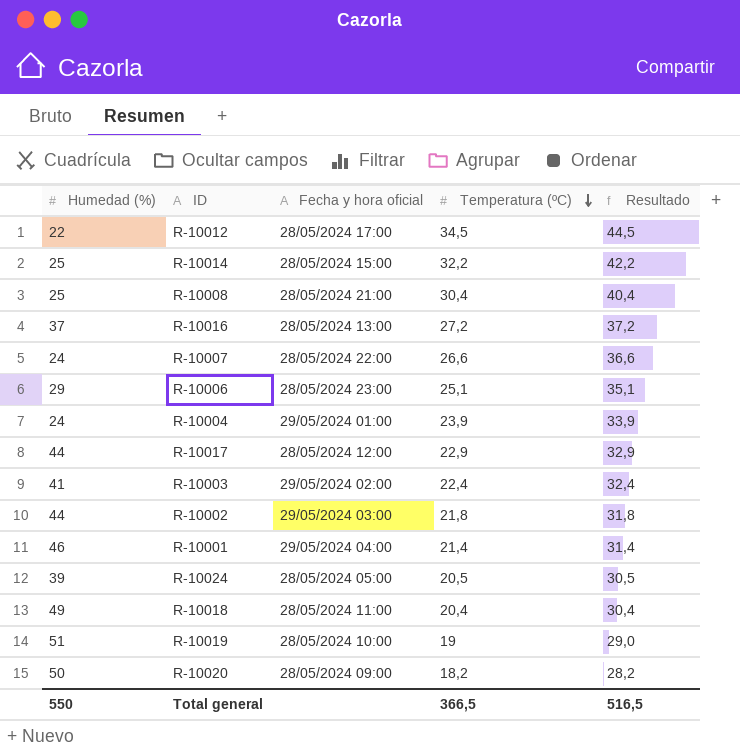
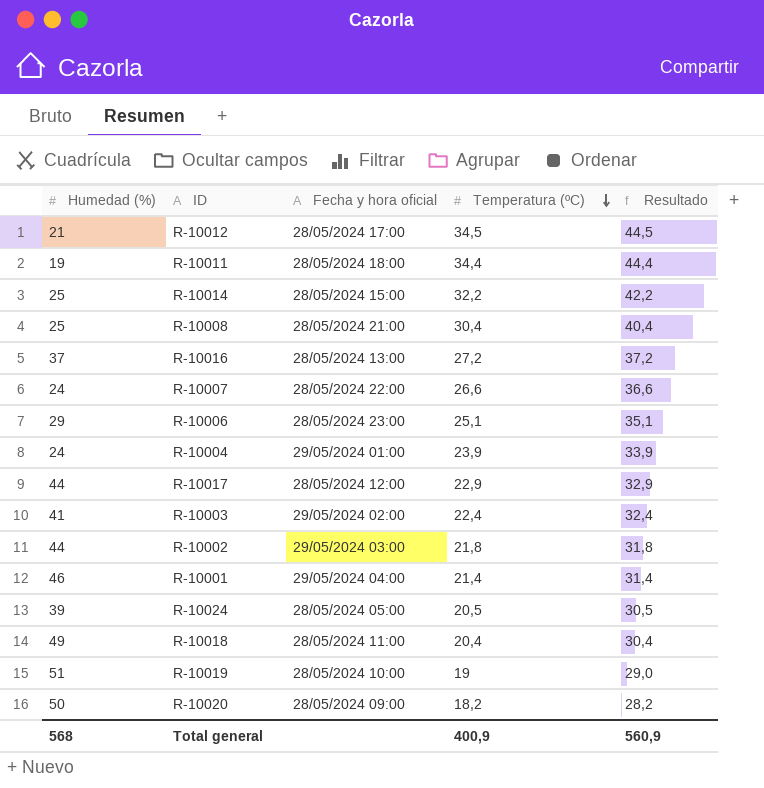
R-10012 | Humedad (%): 22 -> 21
row R-10011: none -> 19 | 28/05/2024 18:00 | 34,4 | 44,4
Total general | Humedad (%): 550 -> 568
Total general | Temperatura (ºC): 366,5 -> 400,9
Total general | Resultado: 516,5 -> 560,9

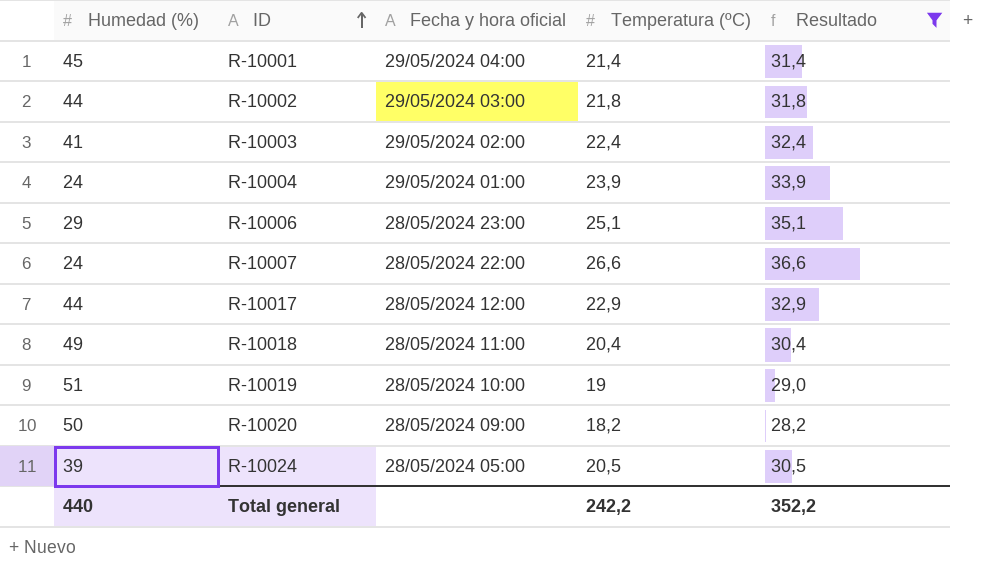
filter: none -> Resultado <= 36,6
row order: Temperatura (ºC) descending -> ID ascending
R-10001 | Humedad (%): 46 -> 45
Total general | Humedad (%): 568 -> 440
Total general | Temperatura (ºC): 400,9 -> 242,2
Total general | Resultado: 560,9 -> 352,2

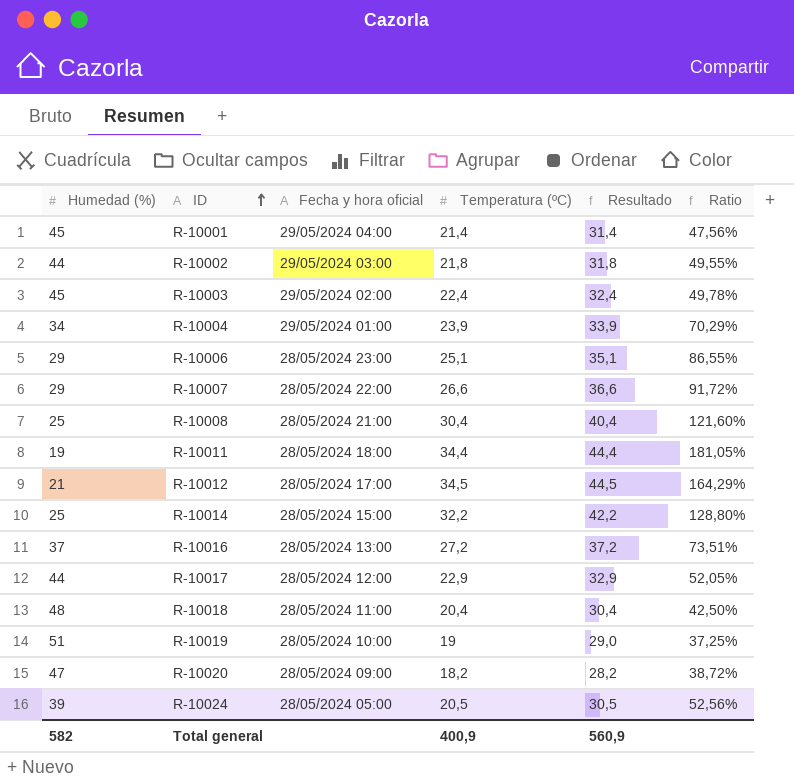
filter: Resultado <= 36,6 -> none
column Ratio | formula: none -> [Temperatura (ºC)] / [Humedad (%)]
R-10003 | Humedad (%): 41 -> 45
R-10004 | Humedad (%): 24 -> 34
R-10007 | Humedad (%): 24 -> 29
R-10018 | Humedad (%): 49 -> 48
R-10020 | Humedad (%): 50 -> 47
Total general | Humedad (%): 440 -> 582
Total general | Temperatura (ºC): 242,2 -> 400,9
Total general | Resultado: 352,2 -> 560,9

